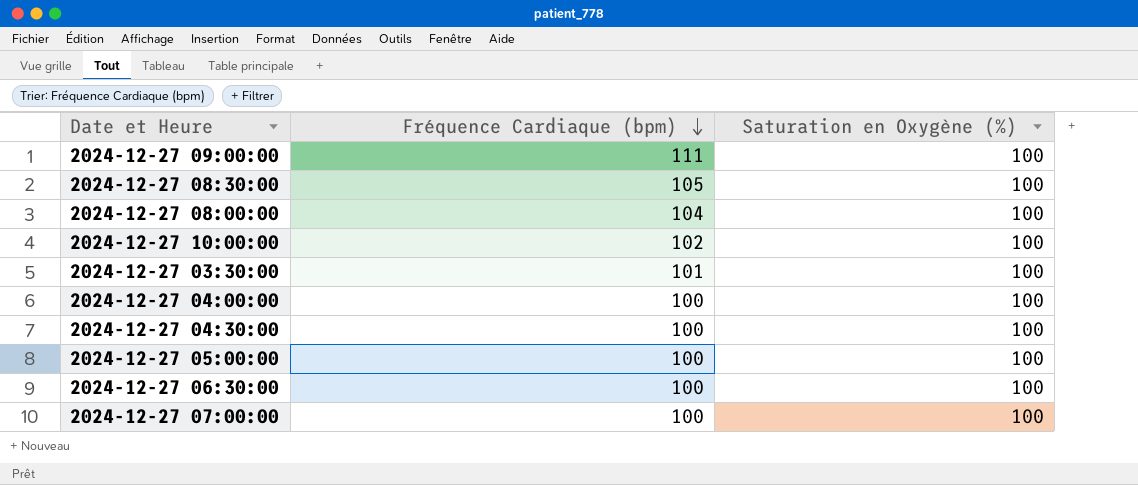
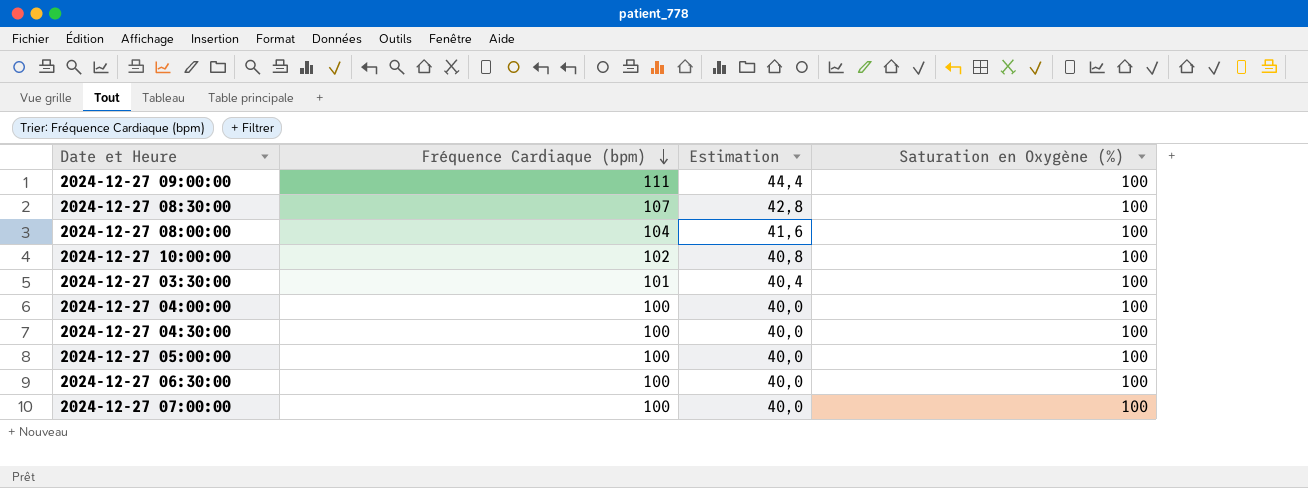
column Estimation | formula: none -> [Fréquence Cardiaque (bpm)] * 0,4
2024-12-27 08:30:00 | Fréquence Cardiaque (bpm): 105 -> 107

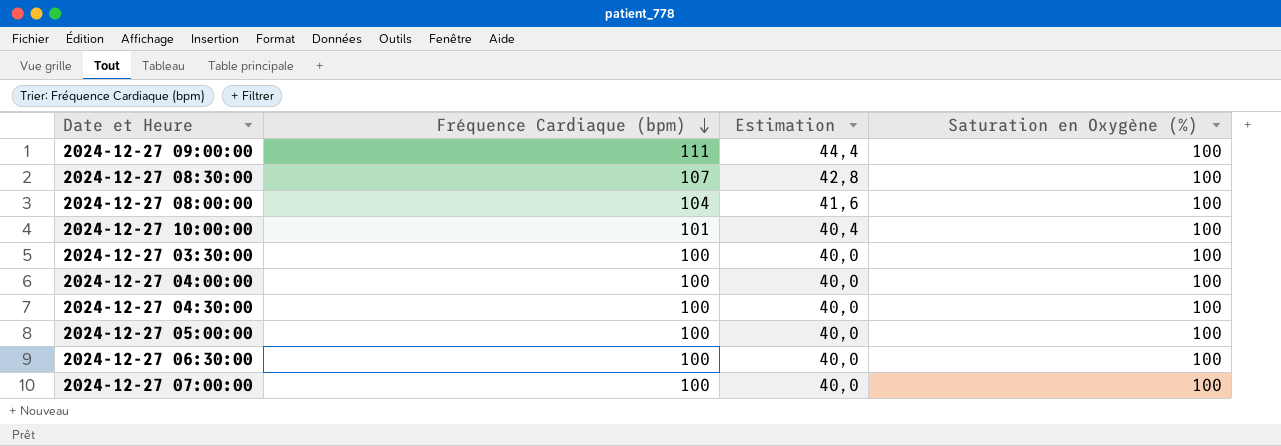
2024-12-27 10:00:00 | Fréquence Cardiaque (bpm): 102 -> 101
2024-12-27 10:00:00 | Estimation: 40,8 -> 40,4
2024-12-27 03:30:00 | Fréquence Cardiaque (bpm): 101 -> 100
2024-12-27 03:30:00 | Estimation: 40,4 -> 40,0

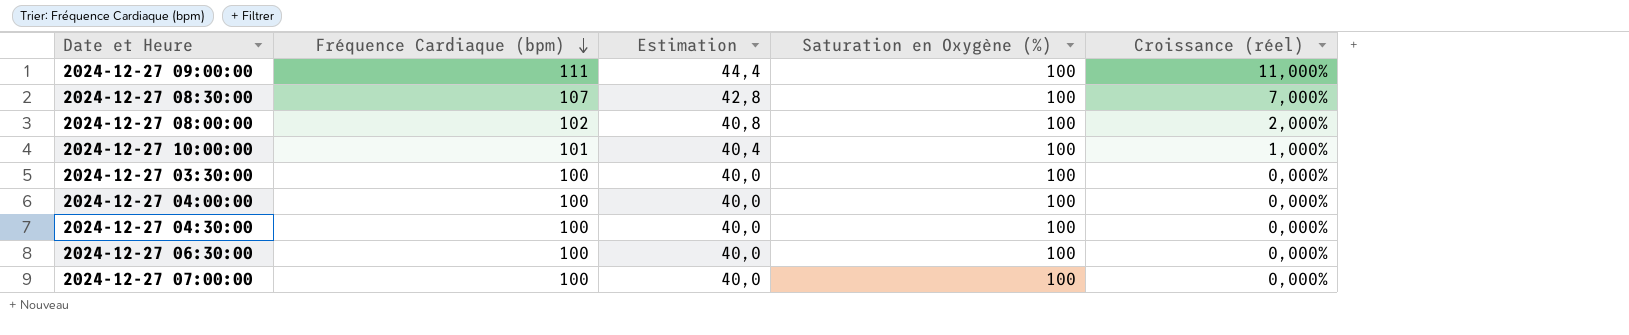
column Croissance (réel) | formula: none -> ([Fréquence Cardiaque (bpm)] - [Saturation en Oxygène (%)]) / [Saturation en Oxygène (%)]
row 2024-12-27 05:00:00: 100 | 40,0 | 100 -> none
2024-12-27 08:00:00 | Fréquence Cardiaque (bpm): 104 -> 102
2024-12-27 08:00:00 | Estimation: 41,6 -> 40,8

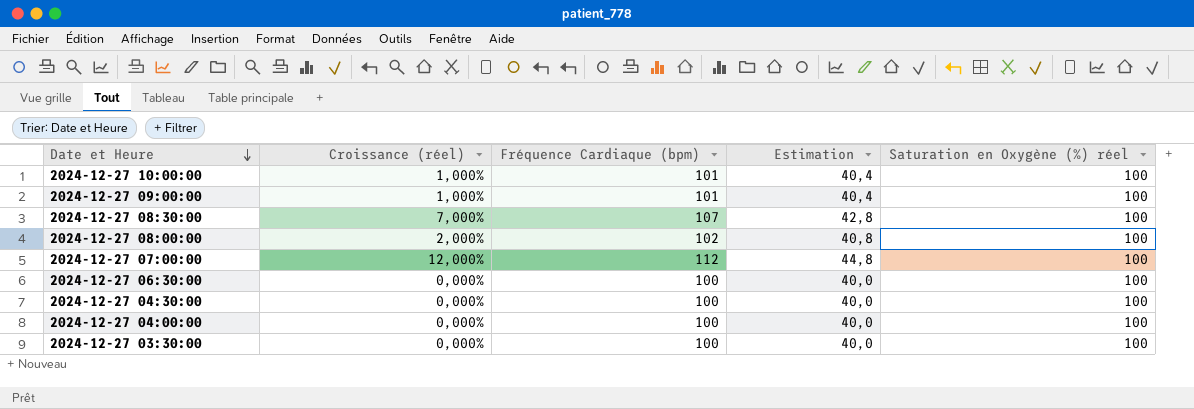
row order: Fréquence Cardiaque (bpm) descending -> Date et Heure descending
column Croissance (réel) | position: 5 -> 2
column name: Saturation en Oxygène (%) -> Saturation en Oxygène (%) réel
2024-12-27 09:00:00 | Croissance (réel): 11,000% -> 1,000%
2024-12-27 09:00:00 | Fréquence Cardiaque (bpm): 111 -> 101
2024-12-27 09:00:00 | Estimation: 44,4 -> 40,4
2024-12-27 07:00:00 | Croissance (réel): 0,000% -> 12,000%
2024-12-27 07:00:00 | Fréquence Cardiaque (bpm): 100 -> 112
2024-12-27 07:00:00 | Estimation: 40,0 -> 44,8

